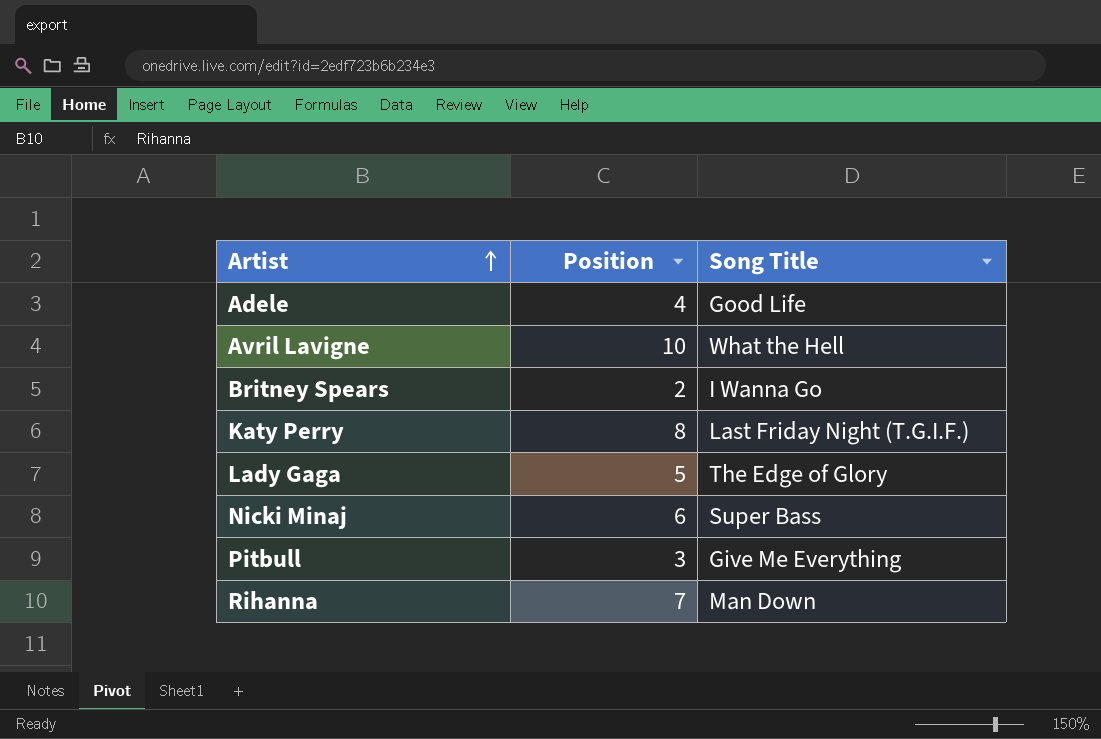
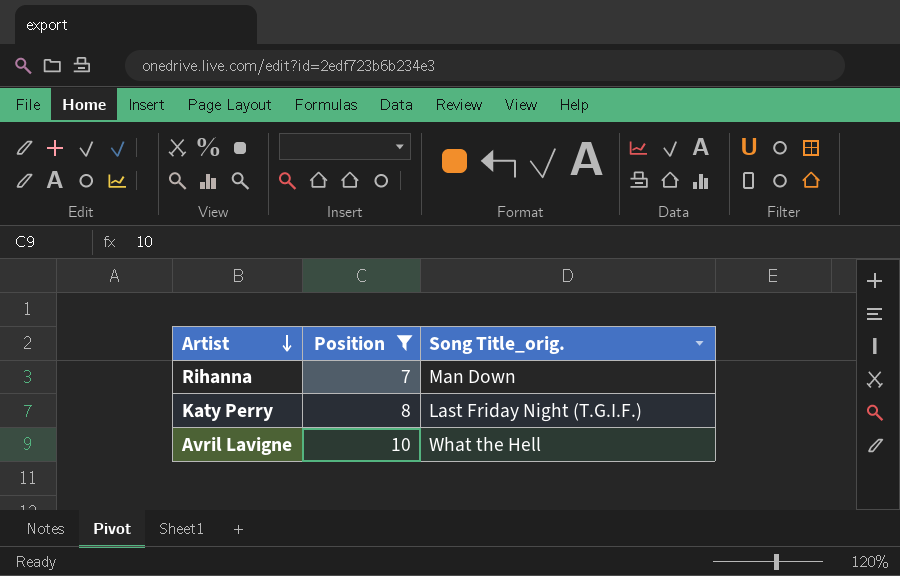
filter: none -> Position >= 7
row order: Artist ascending -> Artist descending
column name: Song Title -> Song Title_orig.

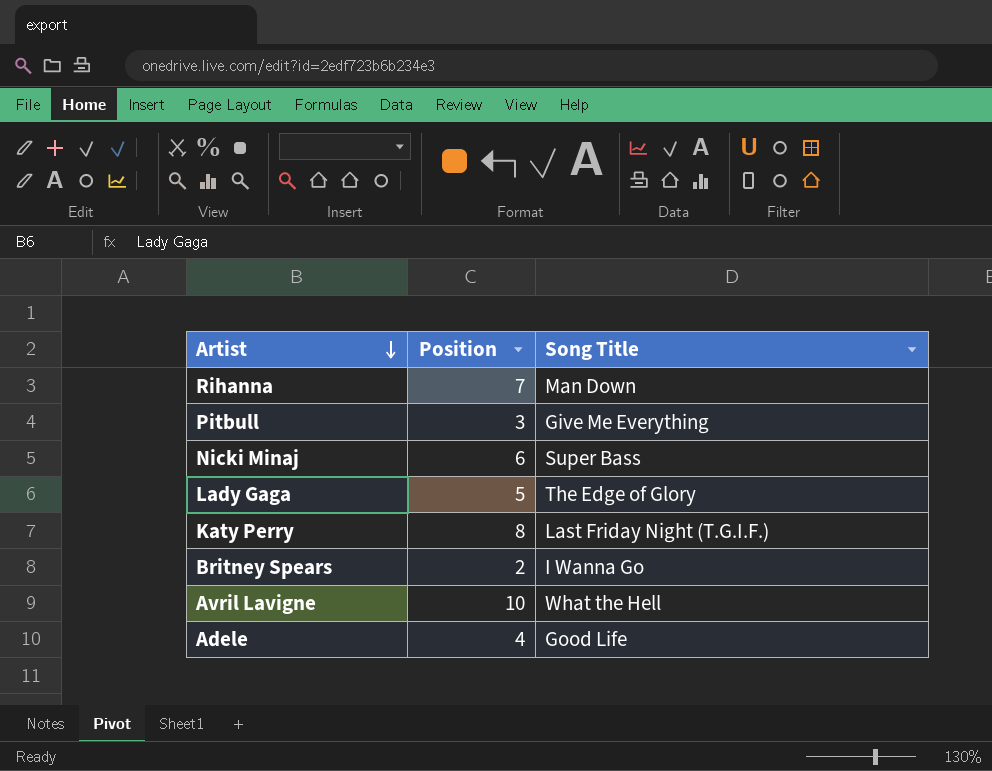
filter: Position >= 7 -> none
column name: Song Title_orig. -> Song Title

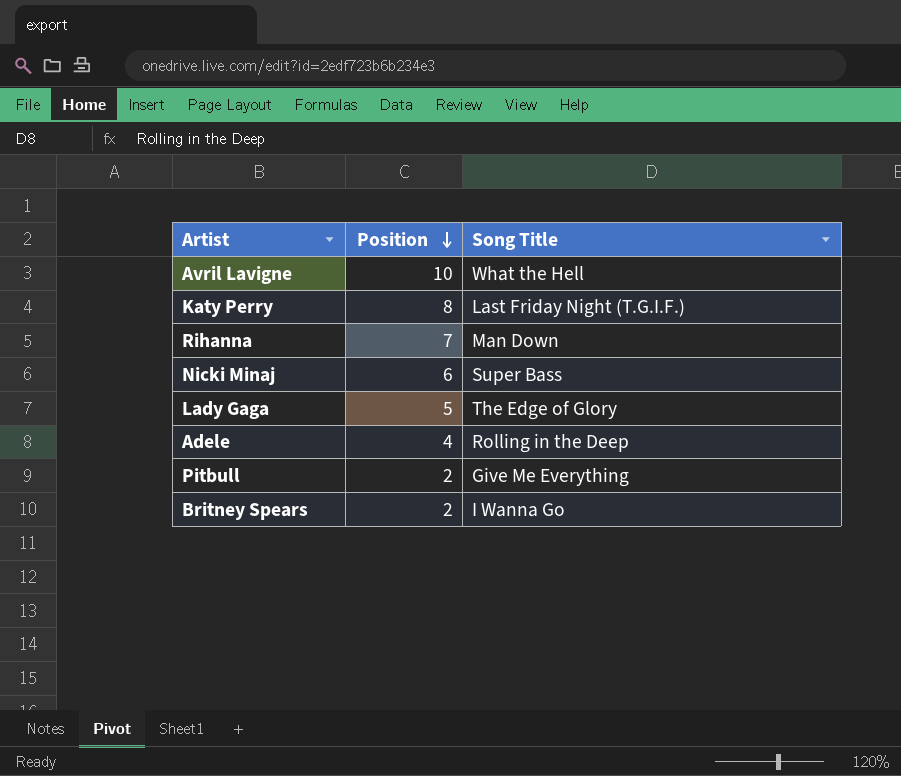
row order: Artist descending -> Position descending
Adele | Song Title: Good Life -> Rolling in the Deep
Pitbull | Position: 3 -> 2

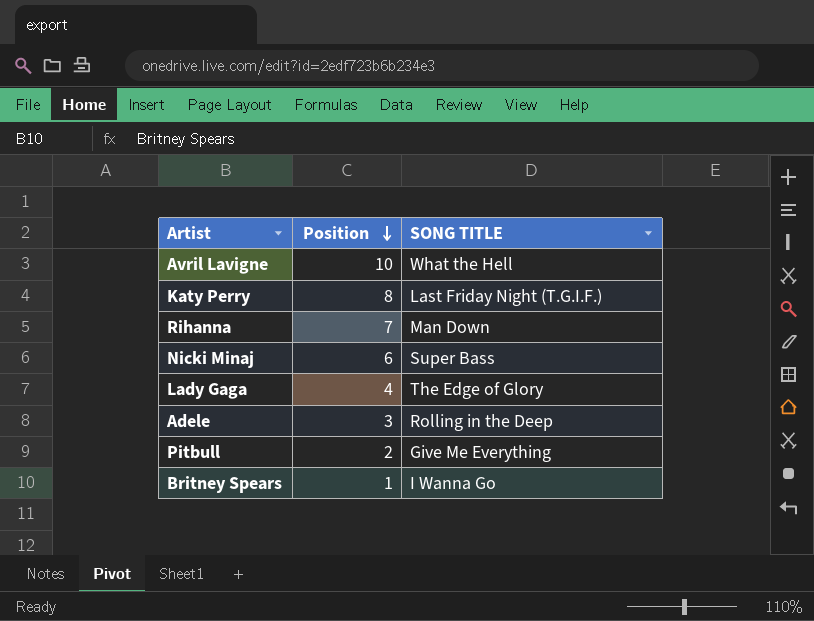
column name: Song Title -> SONG TITLE
Lady Gaga | Position: 5 -> 4
Adele | Position: 4 -> 3
Britney Spears | Position: 2 -> 1

